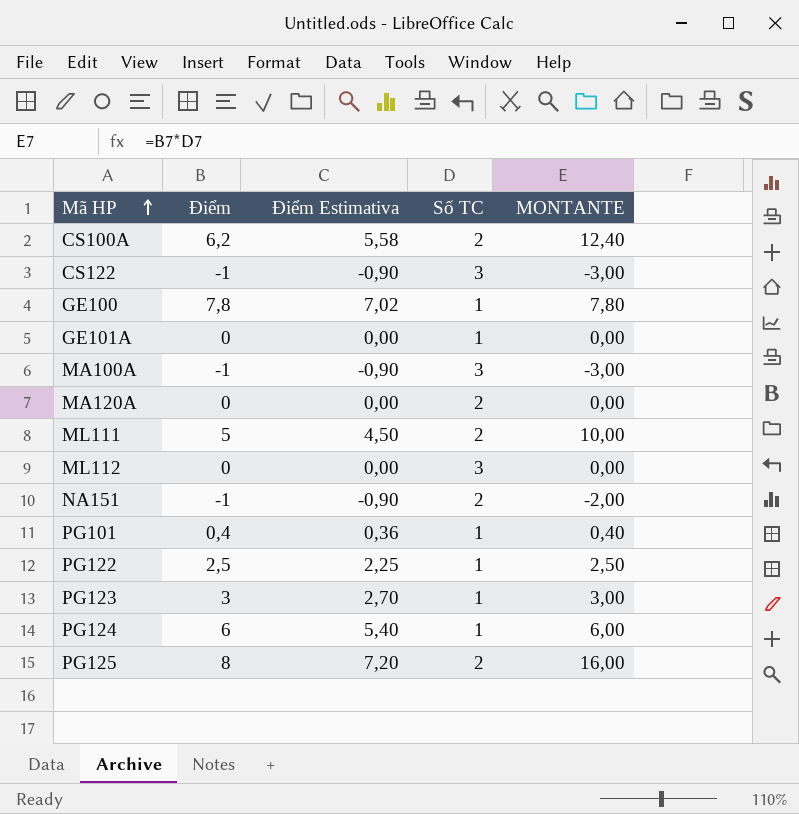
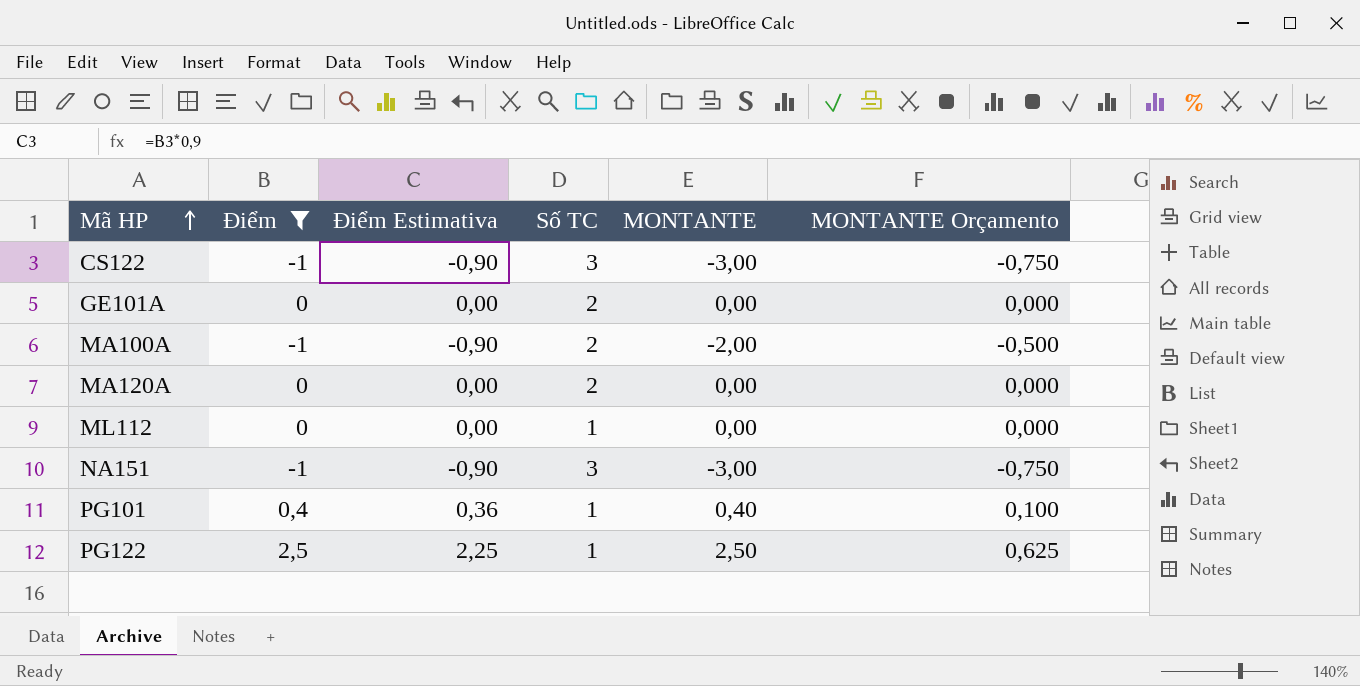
filter: none -> Điểm <= 2,5
column MONTANTE Orçamento | formula: none -> [MONTANTE] * 0,25
GE101A | Số TC: 1 -> 2
MA100A | Số TC: 3 -> 2
MA100A | MONTANTE: -3,00 -> -2,00
ML112 | Số TC: 3 -> 1
NA151 | Số TC: 2 -> 3
NA151 | MONTANTE: -2,00 -> -3,00

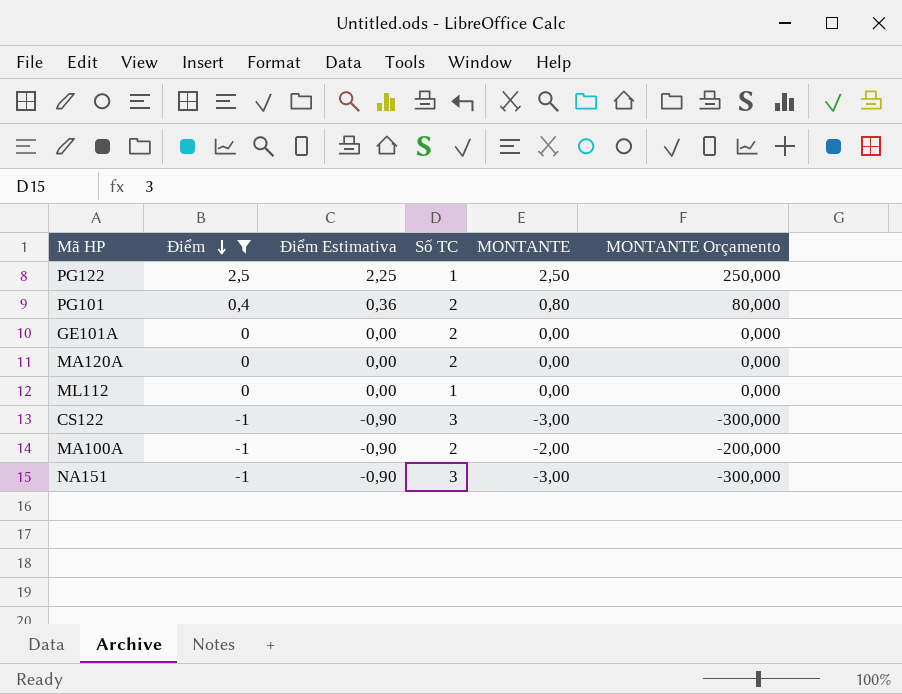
row order: Mã HP ascending -> Điểm descending
column MONTANTE Orçamento | formula: [MONTANTE] * 0,25 -> [MONTANTE] * 100
PG101 | Số TC: 1 -> 2
PG101 | MONTANTE: 0,40 -> 0,80

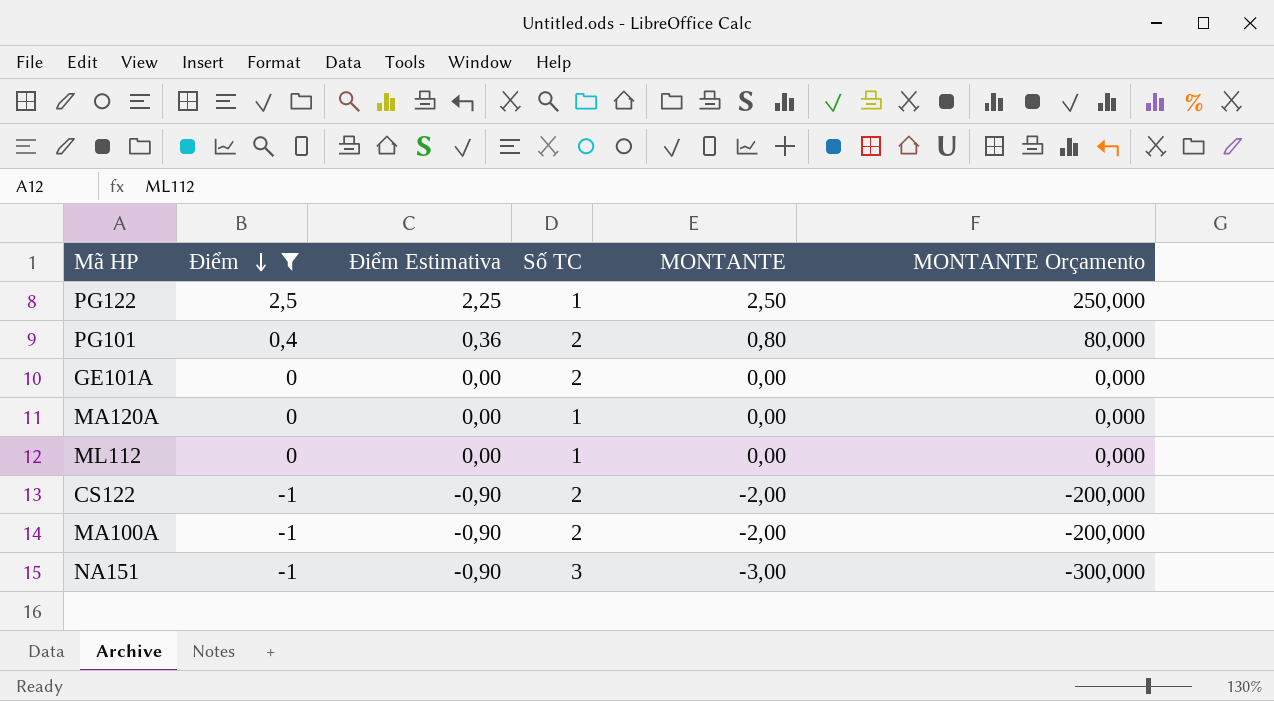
MA120A | Số TC: 2 -> 1
CS122 | Số TC: 3 -> 2
CS122 | MONTANTE: -3,00 -> -2,00
CS122 | MONTANTE Orçamento: -300,000 -> -200,000

